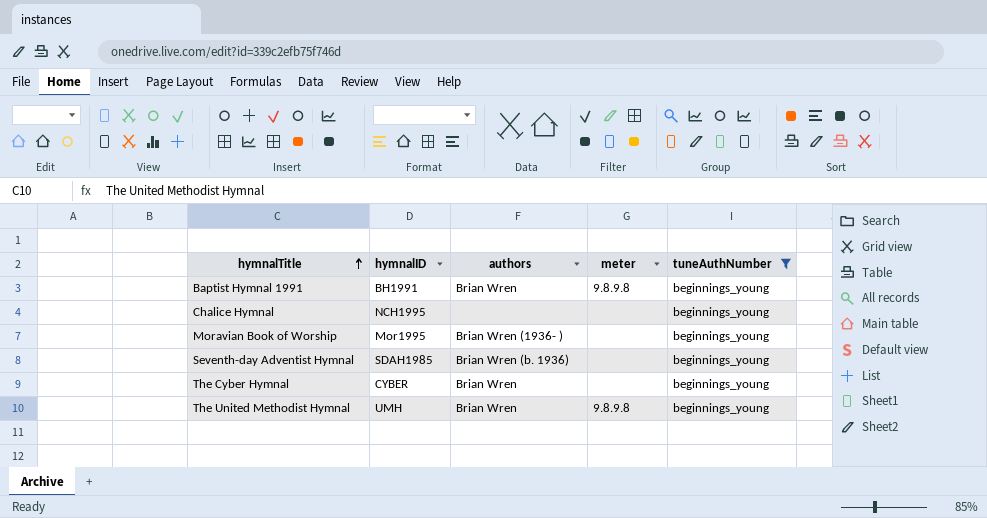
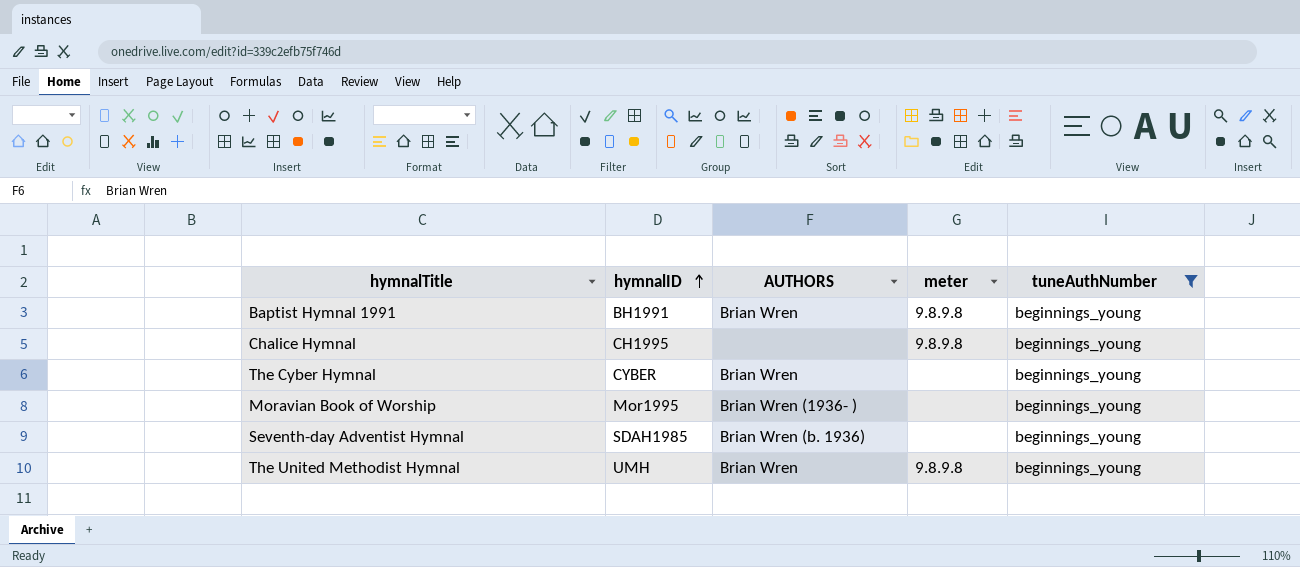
row order: hymnalTitle ascending -> hymnalID ascending
column name: authors -> AUTHORS
Chalice Hymnal | hymnalID: NCH1995 -> CH1995
Chalice Hymnal | meter: none -> 9.8.9.8

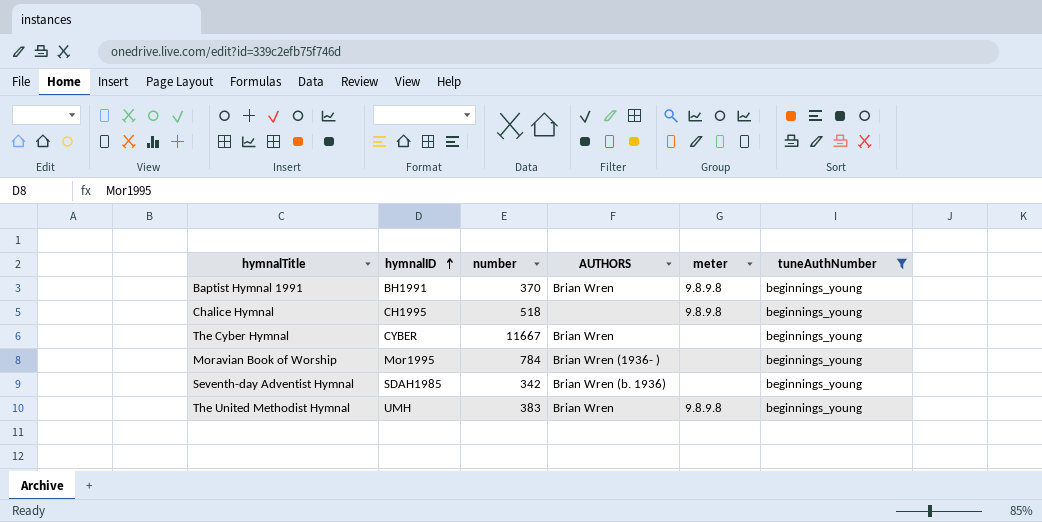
column number | position: none -> 3

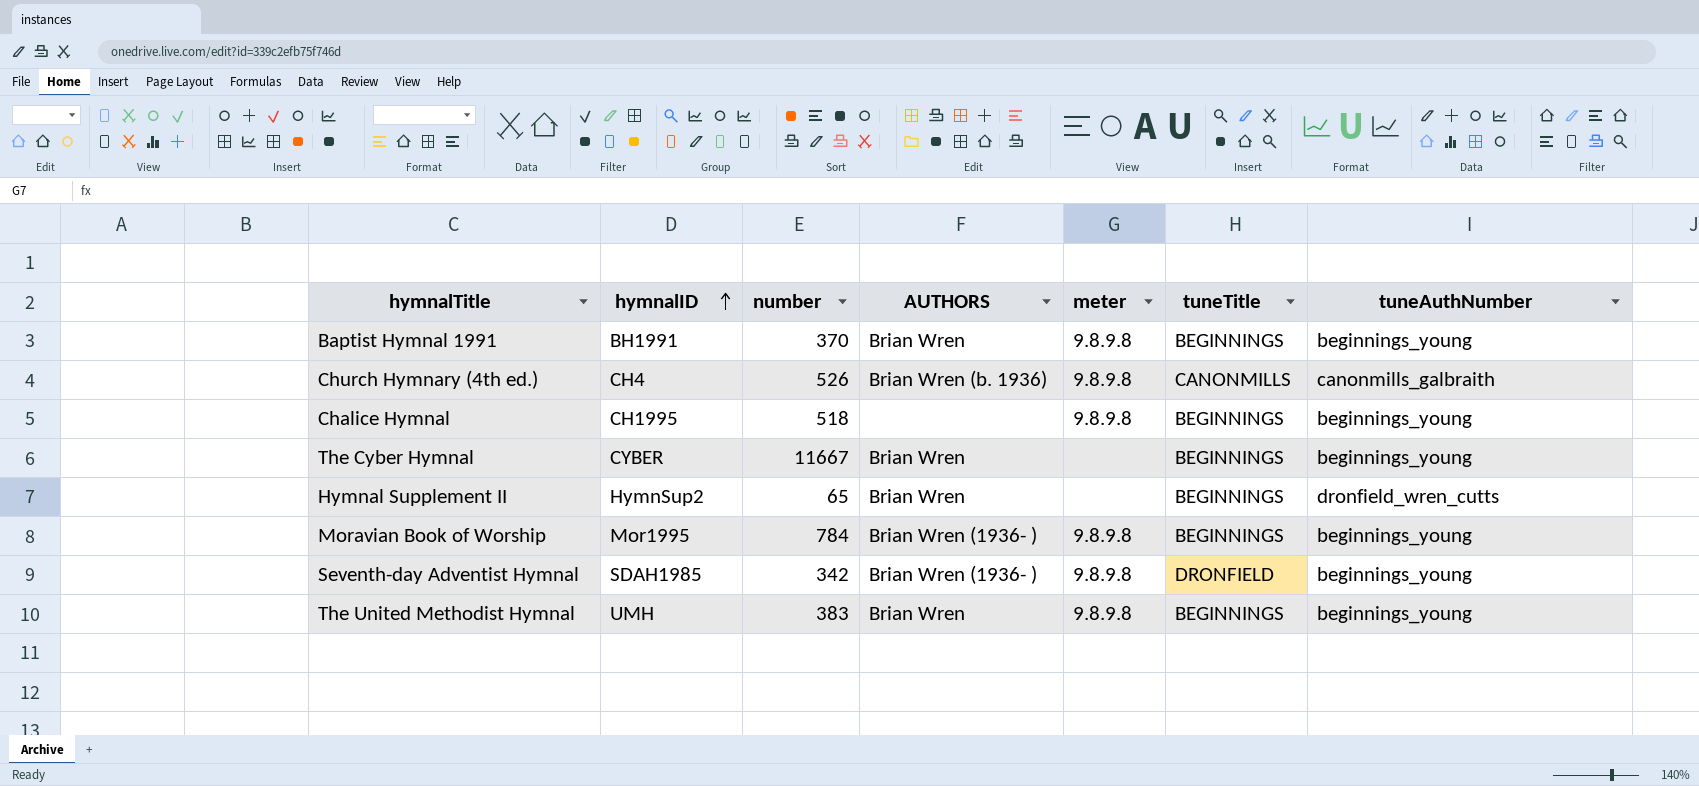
filter: tuneAuthNumber = beginnings_young -> none
column tuneTitle | position: none -> 6
Moravian Book of Worship | meter: none -> 9.8.9.8
Seventh-day Adventist Hymnal | AUTHORS: Brian Wren (b. 1936) -> Brian Wren (1936- )
Seventh-day Adventist Hymnal | meter: none -> 9.8.9.8

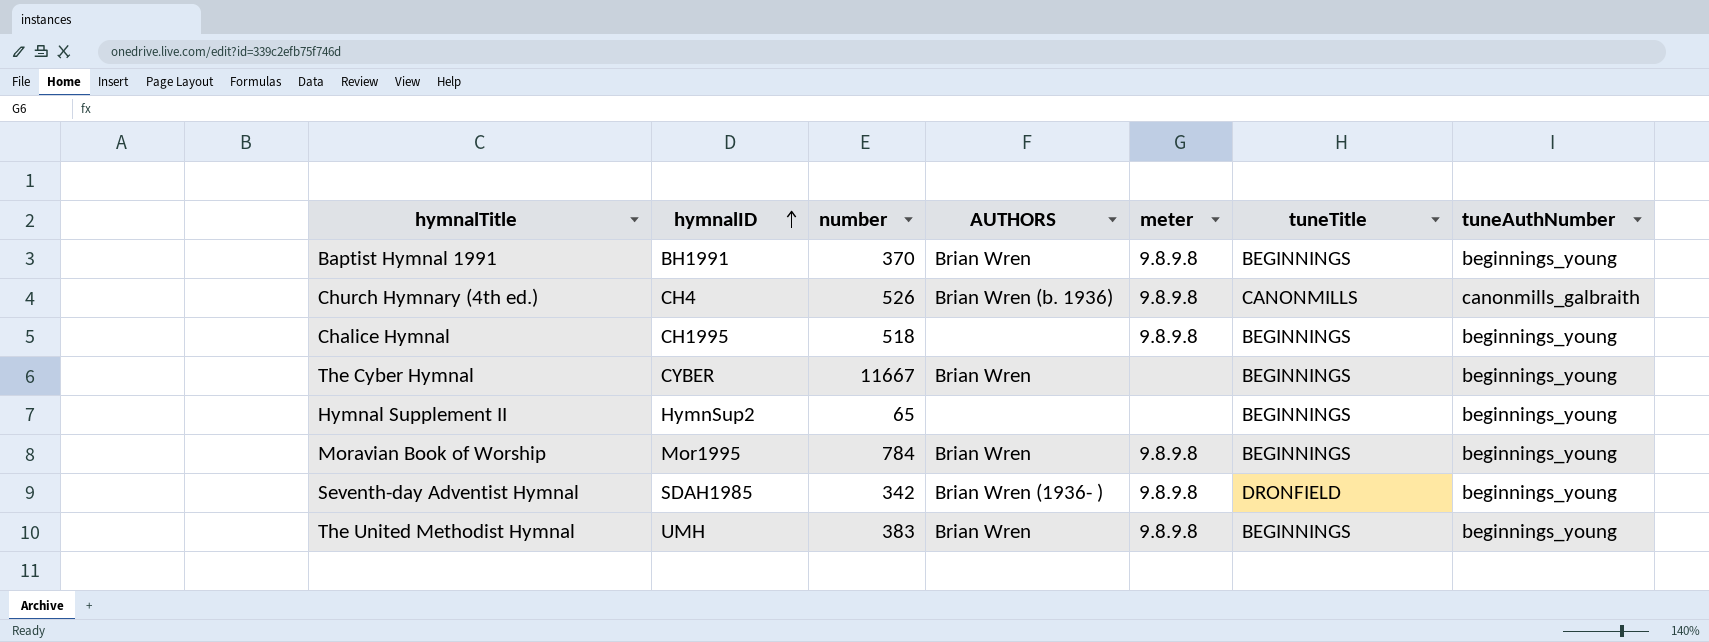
Hymnal Supplement II | AUTHORS: Brian Wren -> none
Hymnal Supplement II | tuneAuthNumber: dronfield_wren_cutts -> beginnings_young
Moravian Book of Worship | AUTHORS: Brian Wren (1936- ) -> Brian Wren

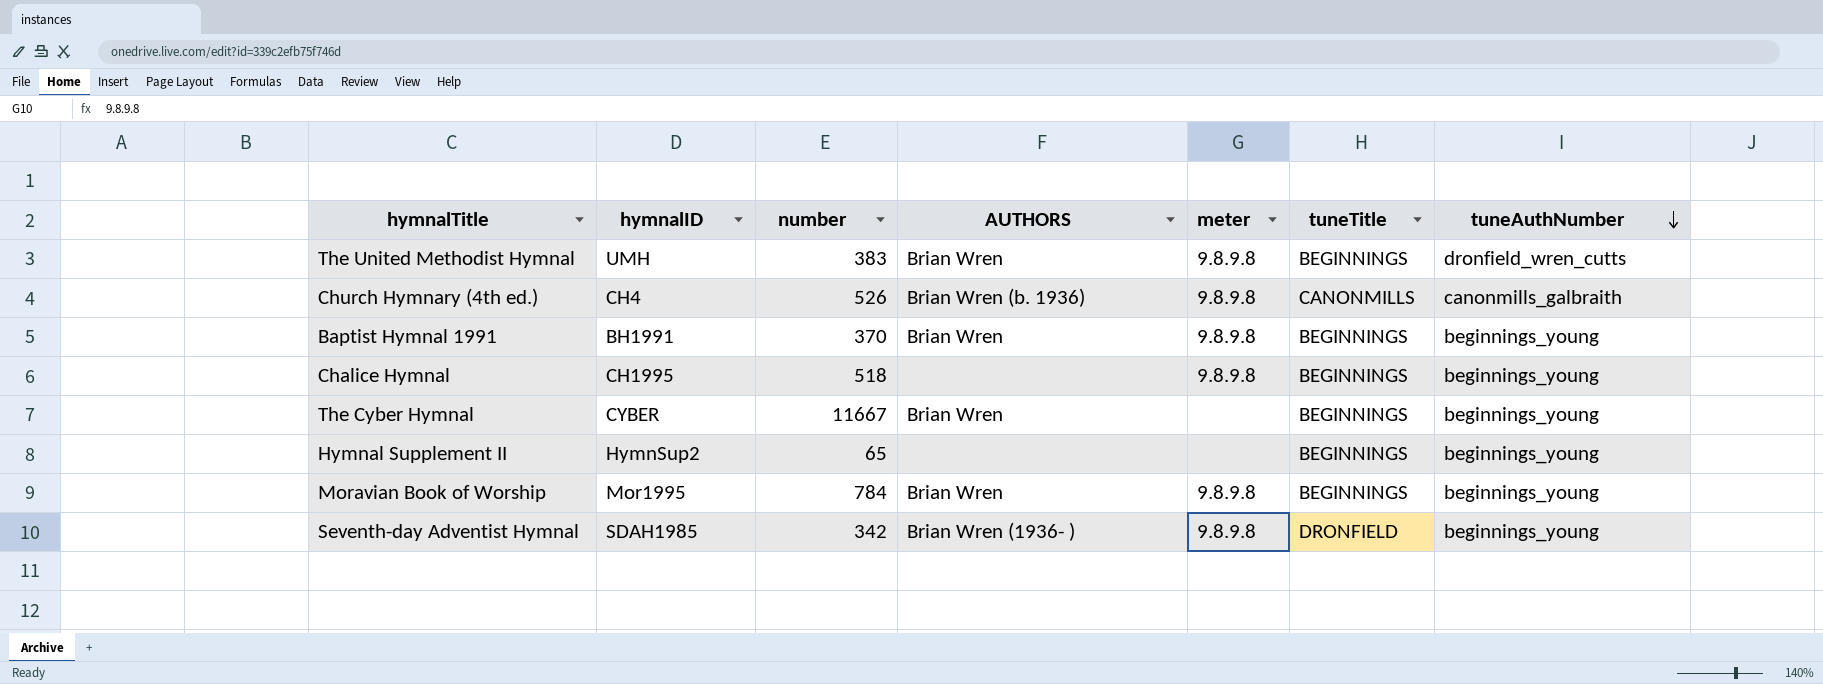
row order: hymnalID ascending -> tuneAuthNumber descending
The United Methodist Hymnal | tuneAuthNumber: beginnings_young -> dronfield_wren_cutts

